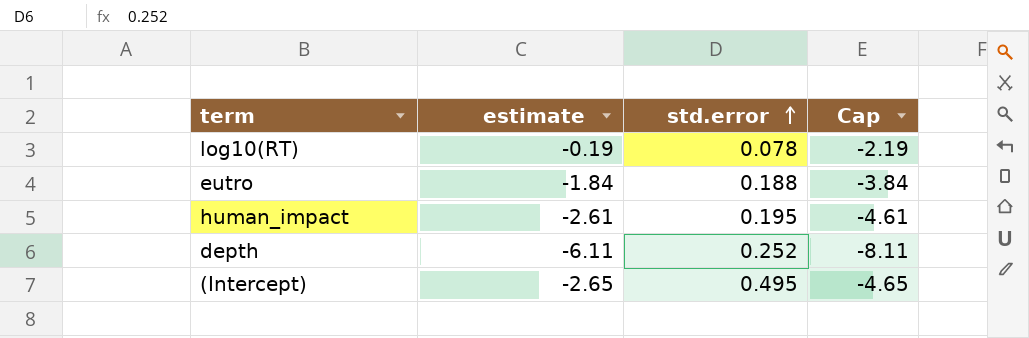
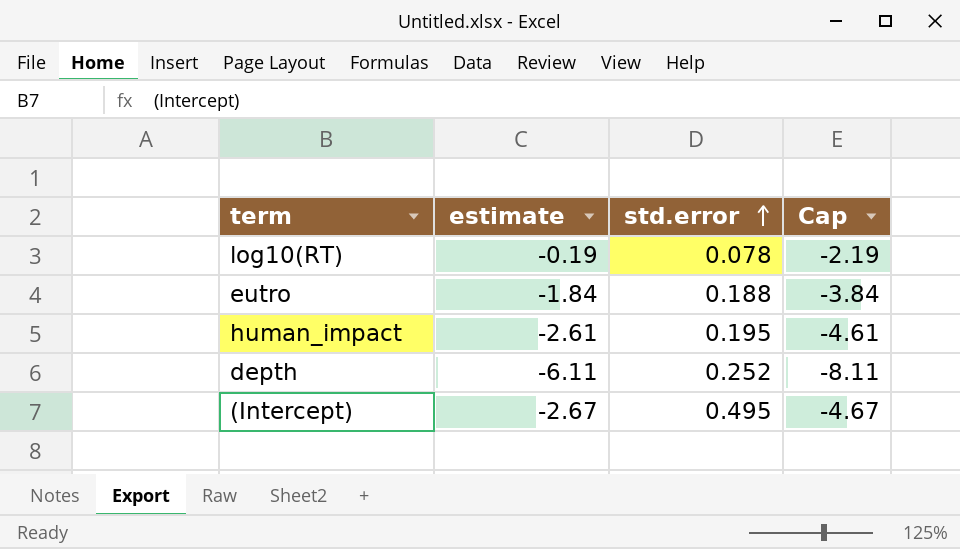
(Intercept) | estimate: -2.65 -> -2.67
(Intercept) | Cap: -4.65 -> -4.67

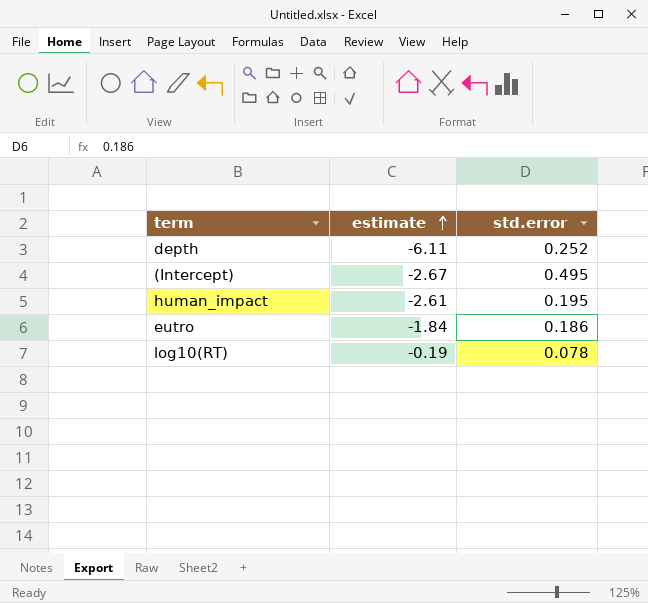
row order: std.error ascending -> estimate ascending
column Cap | formula: [estimate] - 2 -> none
eutro | std.error: 0.188 -> 0.186

